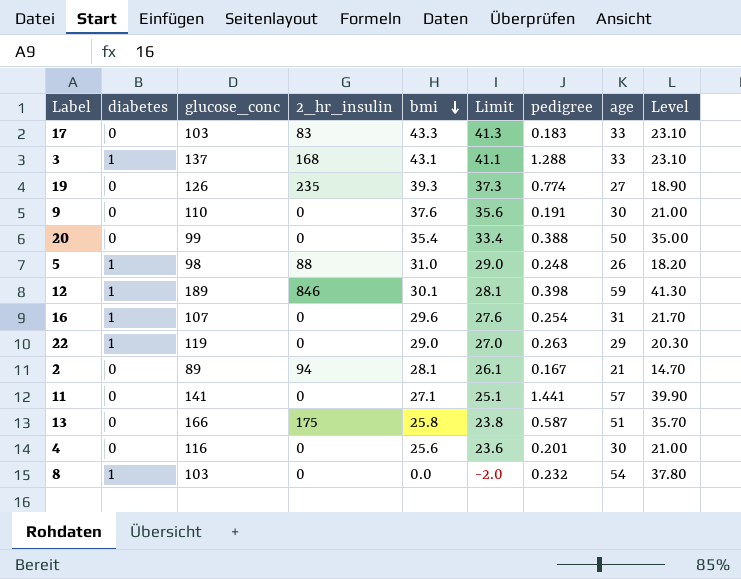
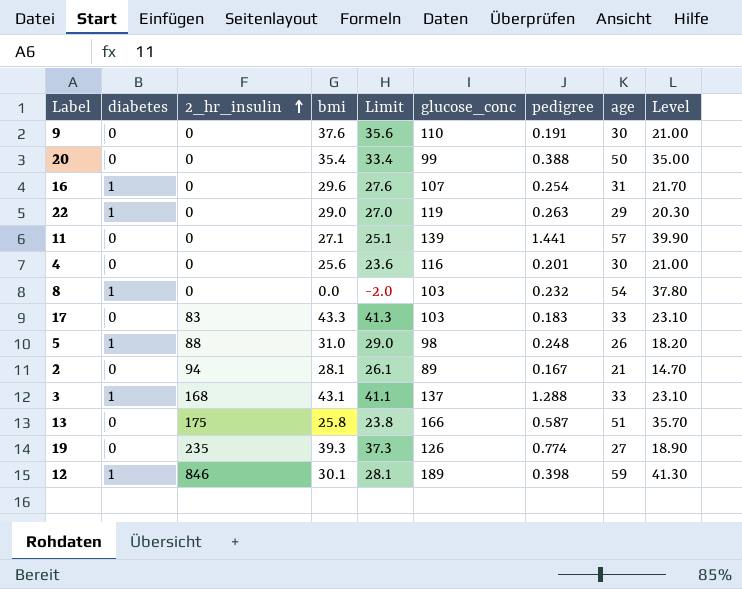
row order: bmi descending -> 2_hr_insulin ascending
column glucose_conc | position: 3 -> 6
11 | glucose_conc: 141 -> 139

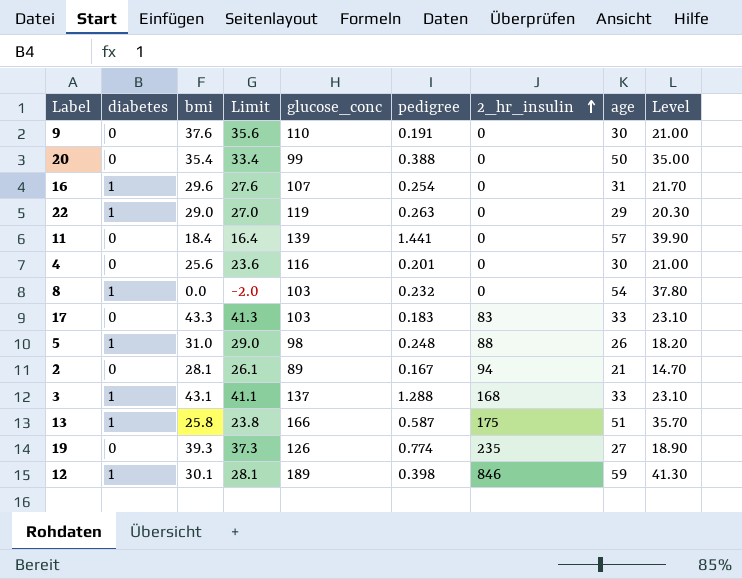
column 2_hr_insulin | position: 3 -> 7
11 | bmi: 27.1 -> 18.4
11 | Limit: 25.1 -> 16.4
13 | diabetes: 0 -> 1

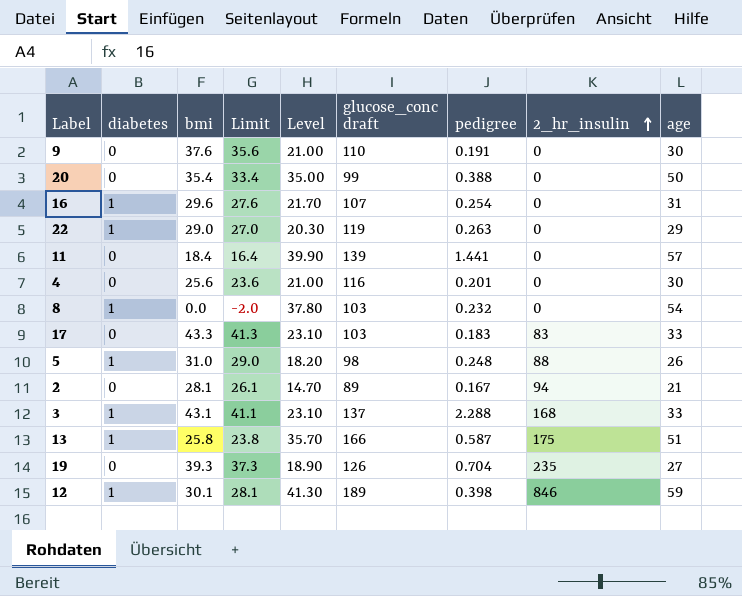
column Level | position: 9 -> 5
column name: glucose_conc -> glucose_conc draft
3 | pedigree: 1.288 -> 2.288
19 | pedigree: 0.774 -> 0.704

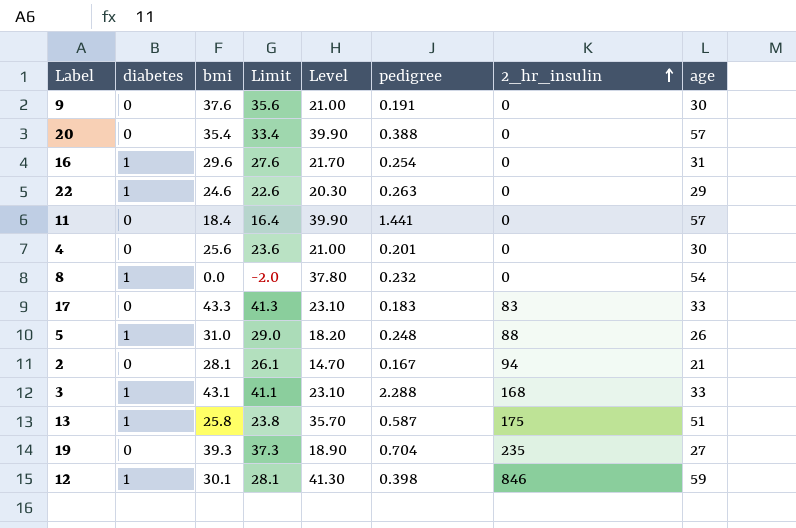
column glucose_conc draft | position: 6 -> none
20 | Level: 35.00 -> 39.90
20 | age: 50 -> 57
22 | bmi: 29.0 -> 24.6
22 | Limit: 27.0 -> 22.6

